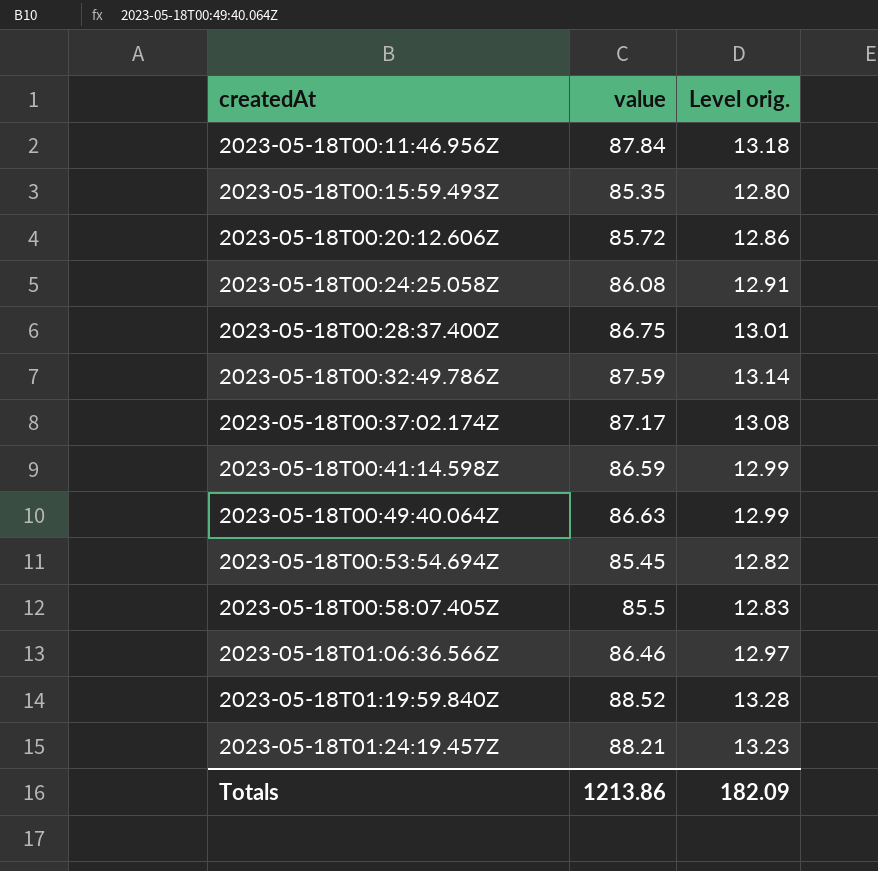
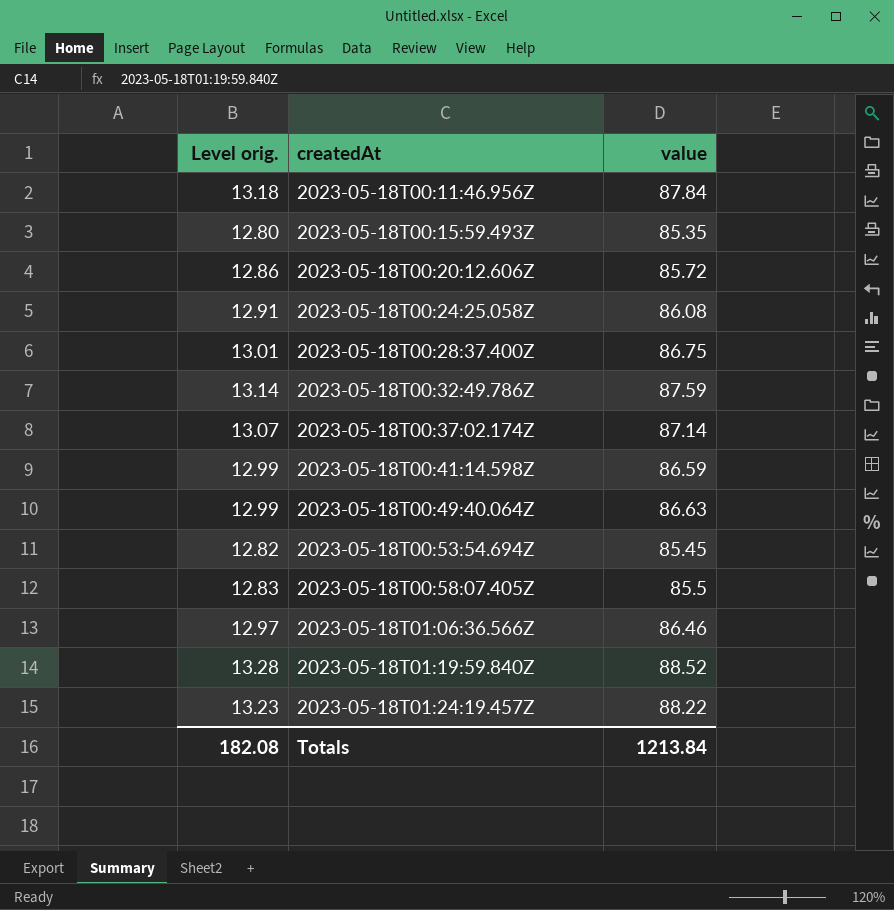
column Level orig. | position: 3 -> 1
2023-05-18T00:37:02.174Z | Level orig.: 13.08 -> 13.07
2023-05-18T00:37:02.174Z | value: 87.17 -> 87.14
2023-05-18T01:24:19.457Z | value: 88.21 -> 88.22
Totals | Level orig.: 182.09 -> 182.08
Totals | value: 1213.86 -> 1213.84

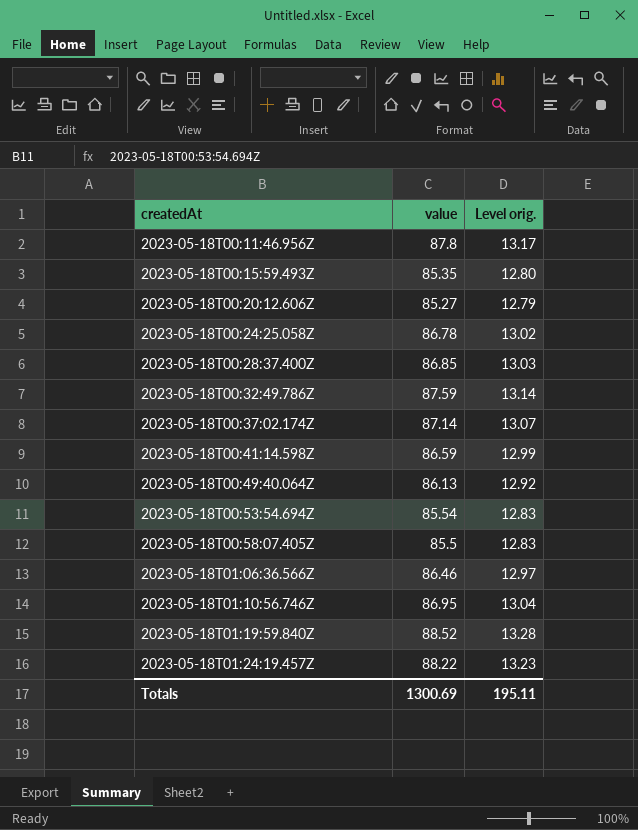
column Level orig. | position: 1 -> 3
2023-05-18T00:11:46.956Z | value: 87.84 -> 87.8
2023-05-18T00:11:46.956Z | Level orig.: 13.18 -> 13.17
2023-05-18T00:20:12.606Z | value: 85.72 -> 85.27
2023-05-18T00:20:12.606Z | Level orig.: 12.86 -> 12.79
2023-05-18T00:24:25.058Z | value: 86.08 -> 86.78
2023-05-18T00:24:25.058Z | Level orig.: 12.91 -> 13.02
2023-05-18T00:28:37.400Z | value: 86.75 -> 86.85
2023-05-18T00:28:37.400Z | Level orig.: 13.01 -> 13.03
2023-05-18T00:49:40.064Z | value: 86.63 -> 86.13
2023-05-18T00:49:40.064Z | Level orig.: 12.99 -> 12.92
2023-05-18T00:53:54.694Z | value: 85.45 -> 85.54
2023-05-18T00:53:54.694Z | Level orig.: 12.82 -> 12.83
row 2023-05-18T01:10:56.746Z: none -> 86.95 | 13.04
Totals | value: 1213.84 -> 1300.69
Totals | Level orig.: 182.08 -> 195.11

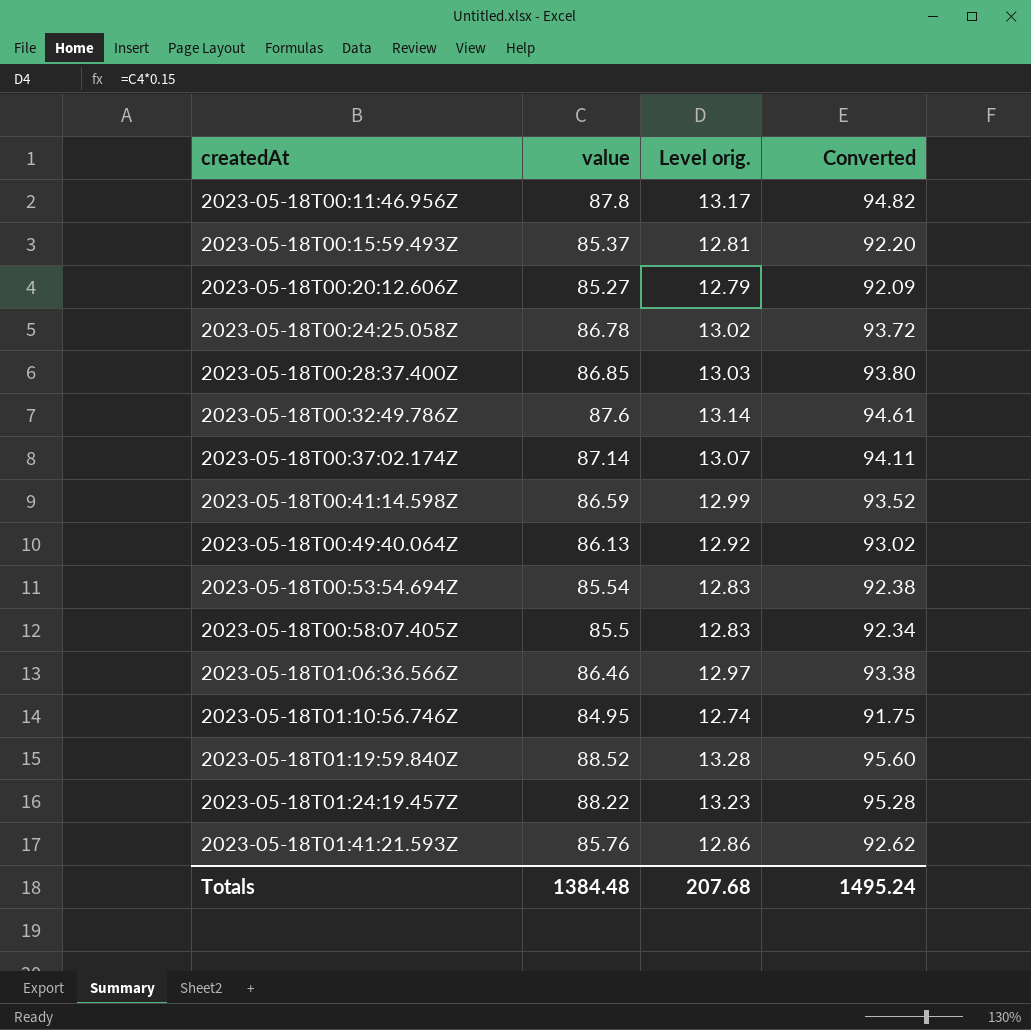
column Converted | formula: none -> [value] * 1.08
2023-05-18T00:15:59.493Z | value: 85.35 -> 85.37
2023-05-18T00:15:59.493Z | Level orig.: 12.80 -> 12.81
2023-05-18T00:32:49.786Z | value: 87.59 -> 87.6
2023-05-18T01:10:56.746Z | value: 86.95 -> 84.95
2023-05-18T01:10:56.746Z | Level orig.: 13.04 -> 12.74
row 2023-05-18T01:41:21.593Z: none -> 85.76 | 12.86 | 92.62
Totals | value: 1300.69 -> 1384.48
Totals | Level orig.: 195.11 -> 207.68

